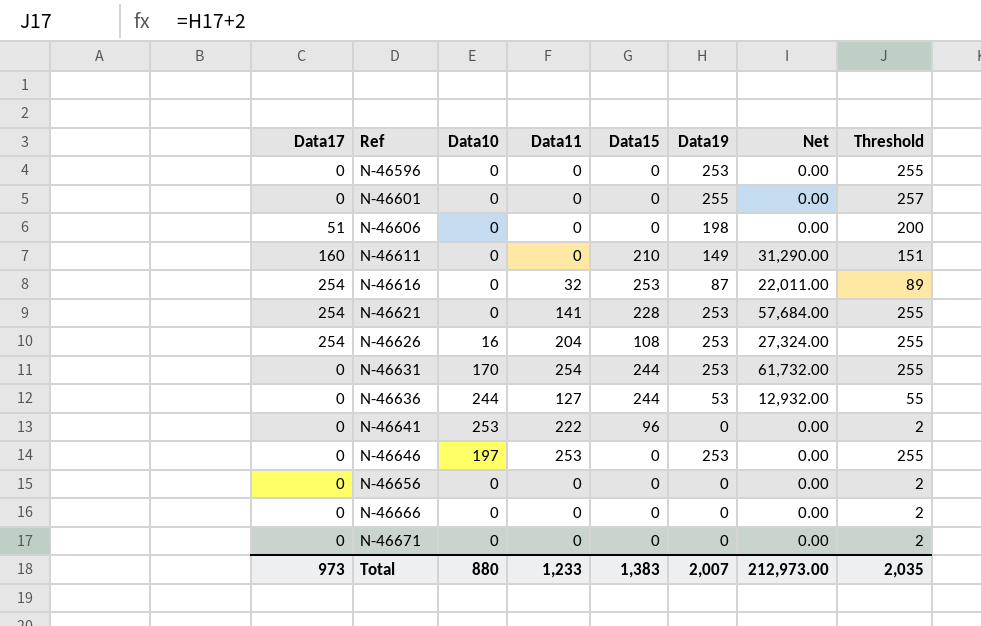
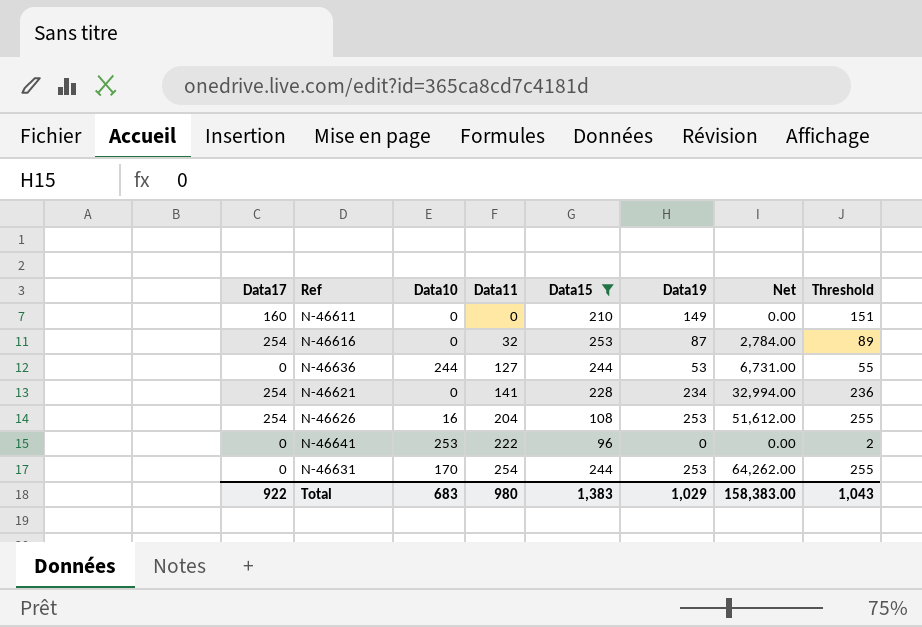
filter: none -> Data15 != 0
row order: Ref ascending -> Data11 ascending
column Net | formula: [Data15] * [Data19] -> [Data11] * [Data19]
N-46621 | Data19: 253 -> 234
N-46621 | Threshold: 255 -> 236
Total | Data17: 973 -> 922
Total | Data10: 880 -> 683
Total | Data11: 1,233 -> 980
Total | Data19: 2,007 -> 1,029
Total | Net: 212,973.00 -> 158,383.00
Total | Threshold: 2,035 -> 1,043

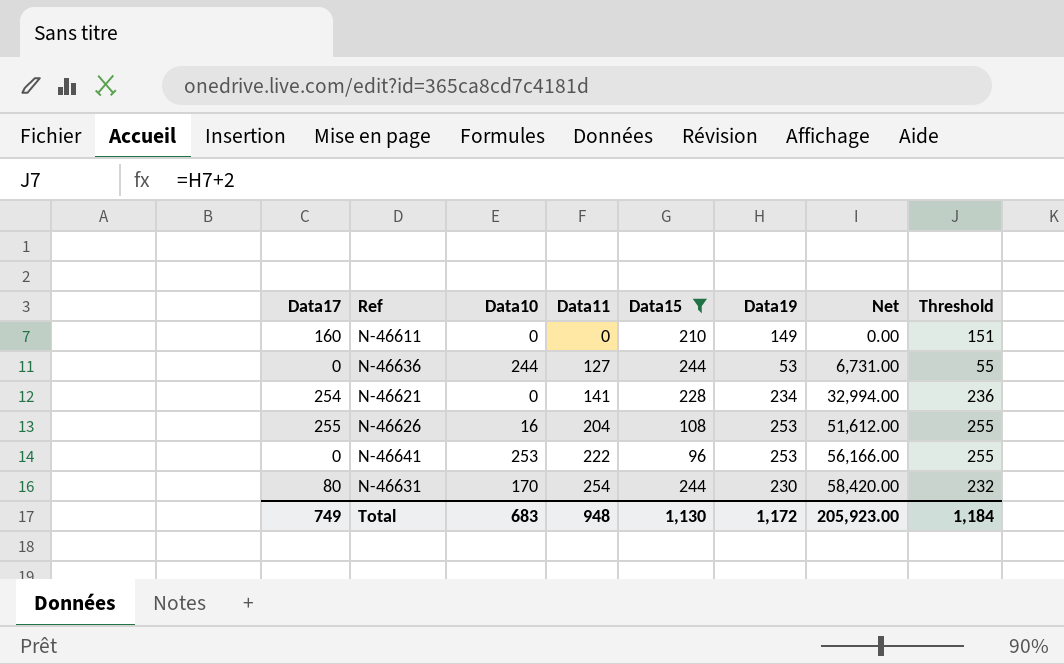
row N-46616: 254 | 0 | 32 | 253 | 87 | 2,784.00 | 89 -> none
N-46626 | Data17: 254 -> 255
N-46641 | Data19: 0 -> 253
N-46641 | Net: 0.00 -> 56,166.00
N-46641 | Threshold: 2 -> 255
N-46631 | Data17: 0 -> 80
N-46631 | Data19: 253 -> 230
N-46631 | Net: 64,262.00 -> 58,420.00
N-46631 | Threshold: 255 -> 232
Total | Data17: 922 -> 749
Total | Data11: 980 -> 948
Total | Data15: 1,383 -> 1,130
Total | Data19: 1,029 -> 1,172
Total | Net: 158,383.00 -> 205,923.00
Total | Threshold: 1,043 -> 1,184

